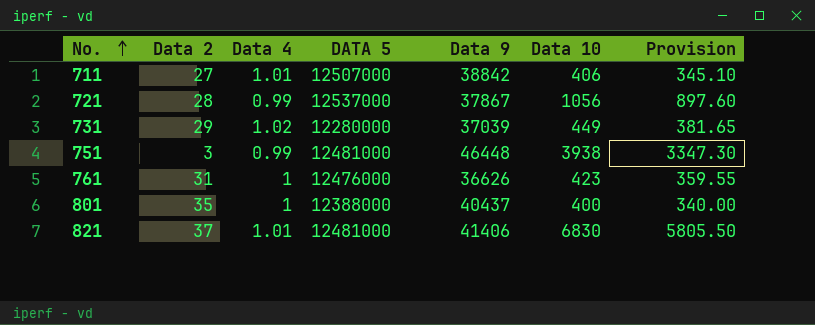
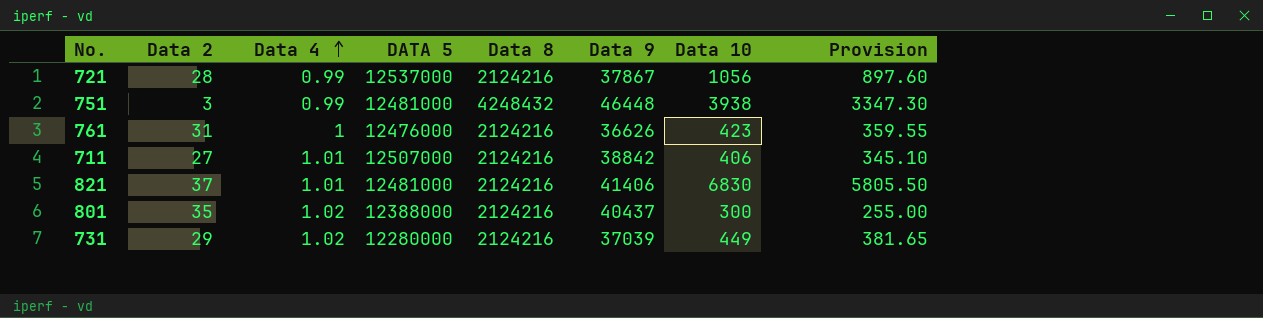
row order: No. ascending -> Data 4 ascending
column Data 8 | position: none -> 5
801 | Data 4: 1 -> 1.02
801 | Data 10: 400 -> 300
801 | Provision: 340.00 -> 255.00

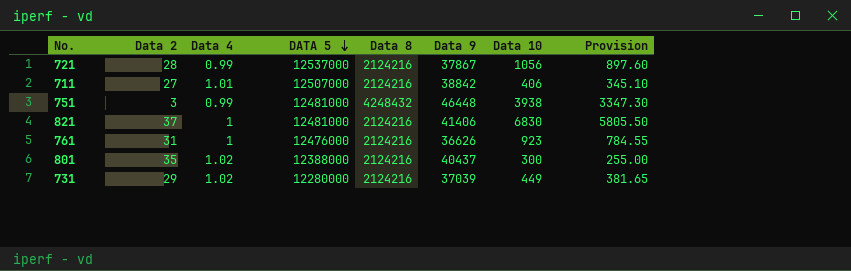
row order: Data 4 ascending -> DATA 5 descending
821 | Data 4: 1.01 -> 1
761 | Data 10: 423 -> 923
761 | Provision: 359.55 -> 784.55

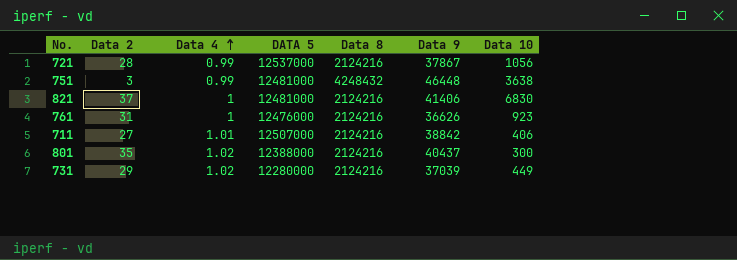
row order: DATA 5 descending -> Data 4 ascending
column Provision | formula: [Data 10] * 0.85 -> none
751 | Data 10: 3938 -> 3638

